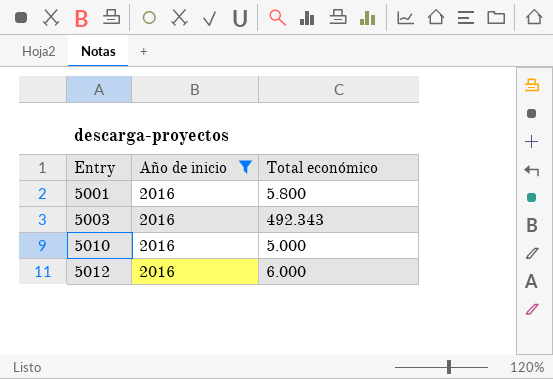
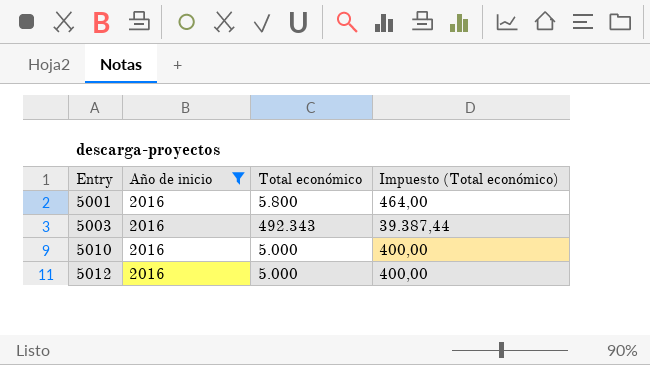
column Impuesto (Total económico) | formula: none -> [Total económico] * 0,08
5012 | Total económico: 6.000 -> 5.000

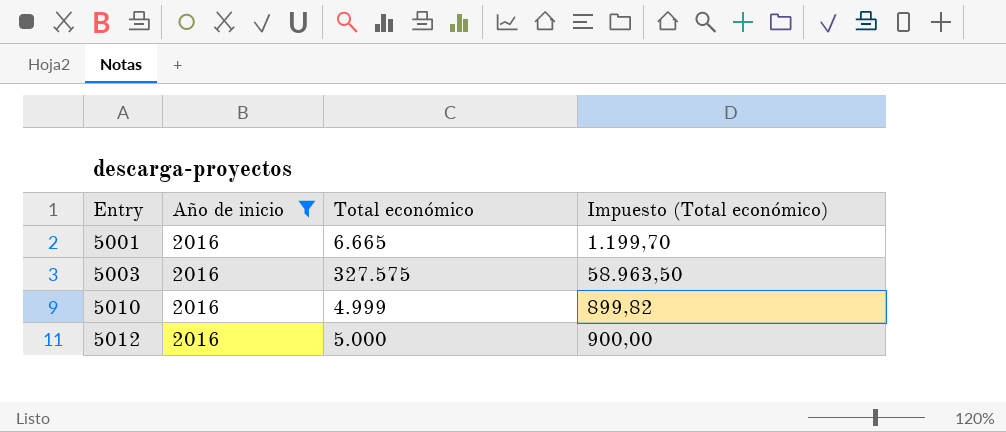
column Impuesto (Total económico) | formula: [Total económico] * 0,08 -> [Total económico] * 0,18
5001 | Total económico: 5.800 -> 6.665
5003 | Total económico: 492.343 -> 327.575
5010 | Total económico: 5.000 -> 4.999

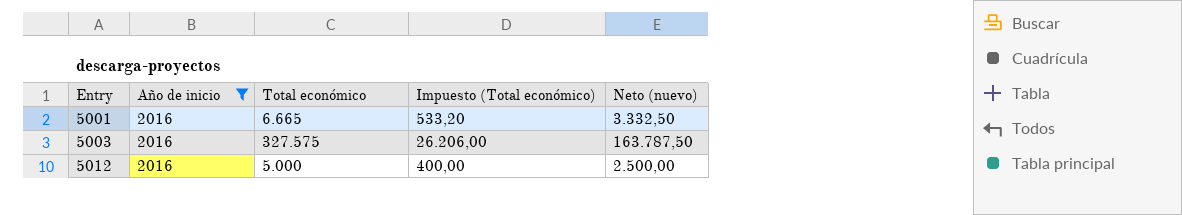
column Impuesto (Total económico) | formula: [Total económico] * 0,18 -> [Total económico] * 0,08
column Neto (nuevo) | formula: none -> [Total económico] * 0,5
row 5010: 2016 | 4.999 | 899,82 -> none

